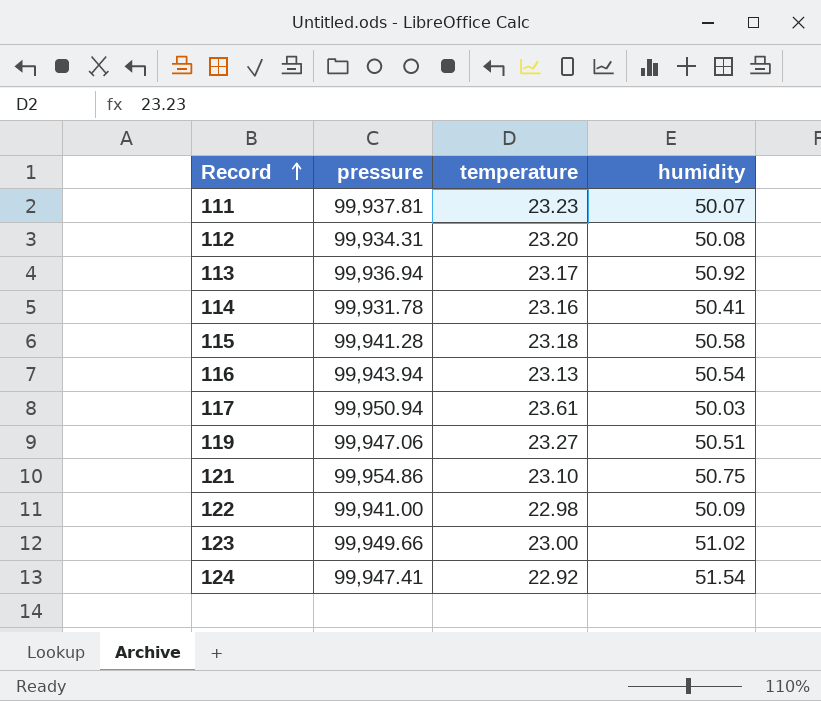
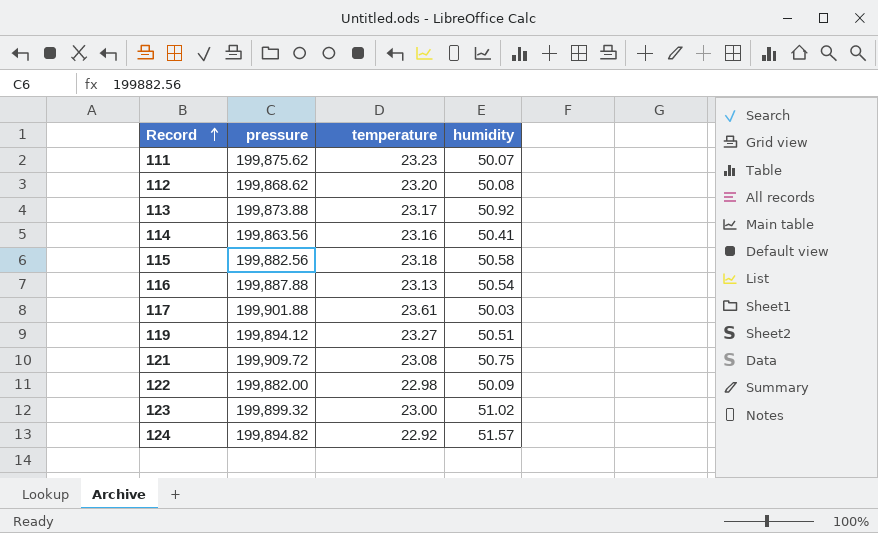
111 | pressure: 99,937.81 -> 199,875.62
112 | pressure: 99,934.31 -> 199,868.62
113 | pressure: 99,936.94 -> 199,873.88
114 | pressure: 99,931.78 -> 199,863.56
115 | pressure: 99,941.28 -> 199,882.56
116 | pressure: 99,943.94 -> 199,887.88
117 | pressure: 99,950.94 -> 199,901.88
119 | pressure: 99,947.06 -> 199,894.12
121 | pressure: 99,954.86 -> 199,909.72
121 | temperature: 23.10 -> 23.08
122 | pressure: 99,941.00 -> 199,882.00
123 | pressure: 99,949.66 -> 199,899.32
124 | pressure: 99,947.41 -> 199,894.82
124 | humidity: 51.54 -> 51.57

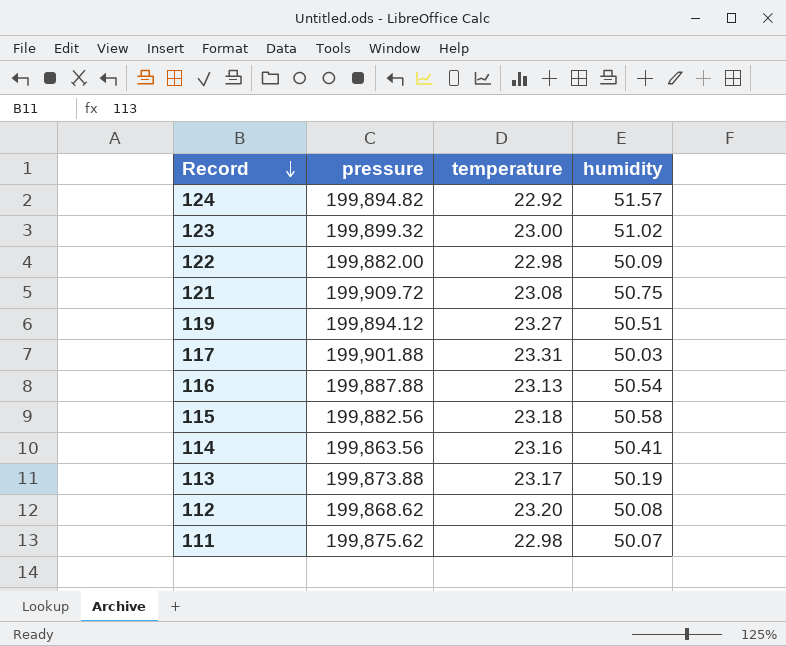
row order: Record ascending -> Record descending
117 | temperature: 23.61 -> 23.31
113 | humidity: 50.92 -> 50.19
111 | temperature: 23.23 -> 22.98

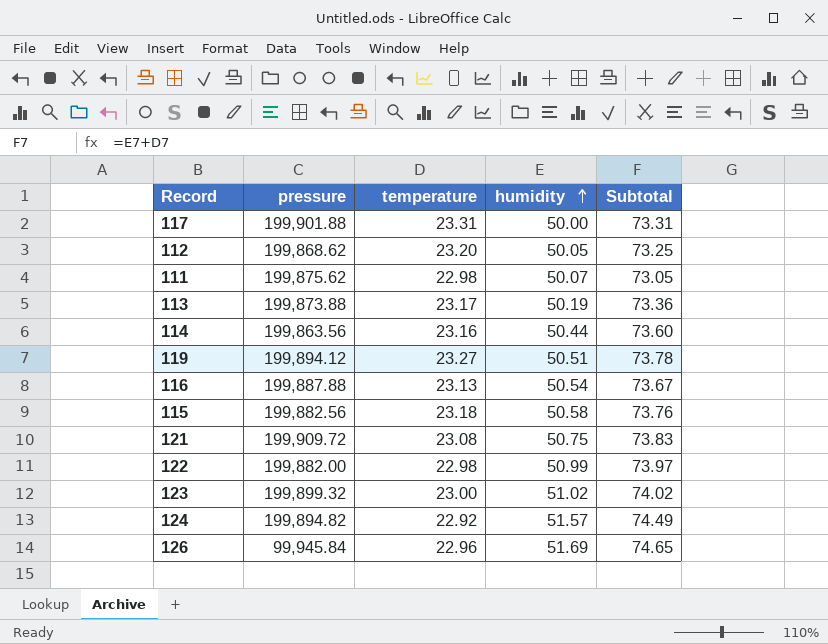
row order: Record descending -> humidity ascending
column Subtotal | formula: none -> [temperature] + [humidity]
117 | humidity: 50.03 -> 50.00
112 | humidity: 50.08 -> 50.05
114 | humidity: 50.41 -> 50.44
122 | humidity: 50.09 -> 50.99
row 126: none -> 99,945.84 | 22.96 | 51.69 | 74.65

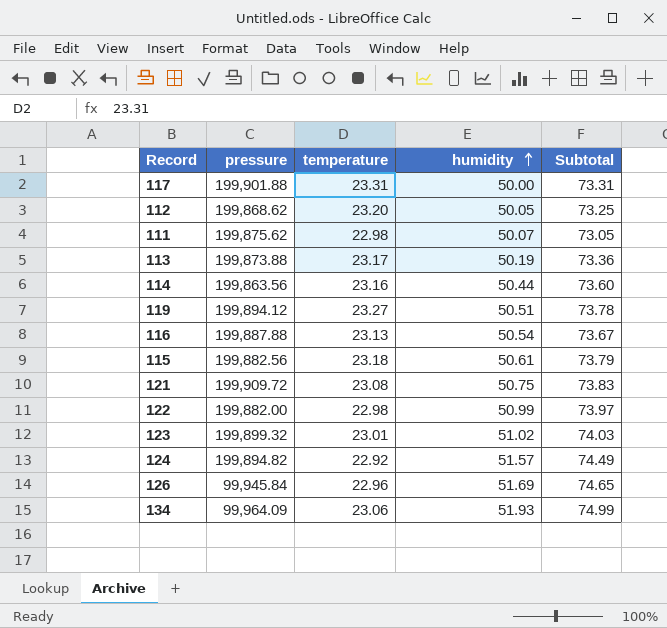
115 | humidity: 50.58 -> 50.61
115 | Subtotal: 73.76 -> 73.79
123 | temperature: 23.00 -> 23.01
123 | Subtotal: 74.02 -> 74.03
row 134: none -> 99,964.09 | 23.06 | 51.93 | 74.99

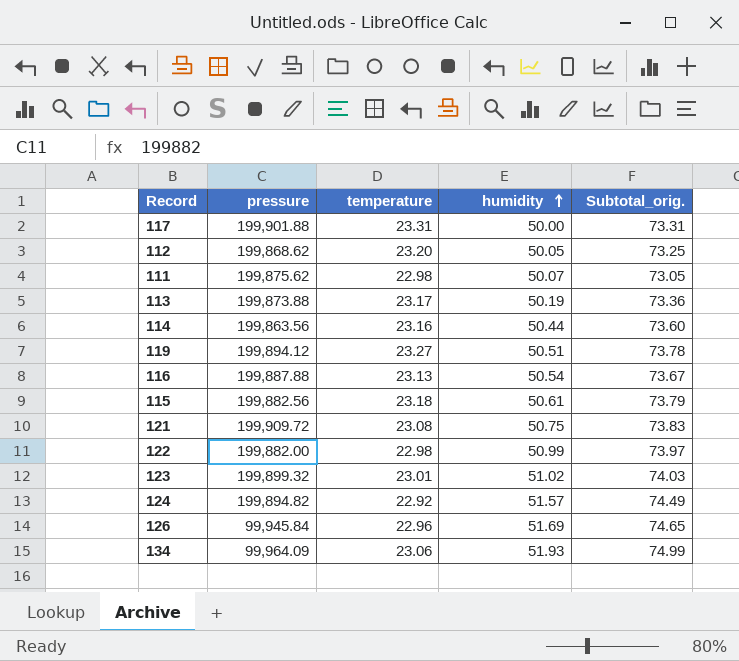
column name: Subtotal -> Subtotal_orig.

